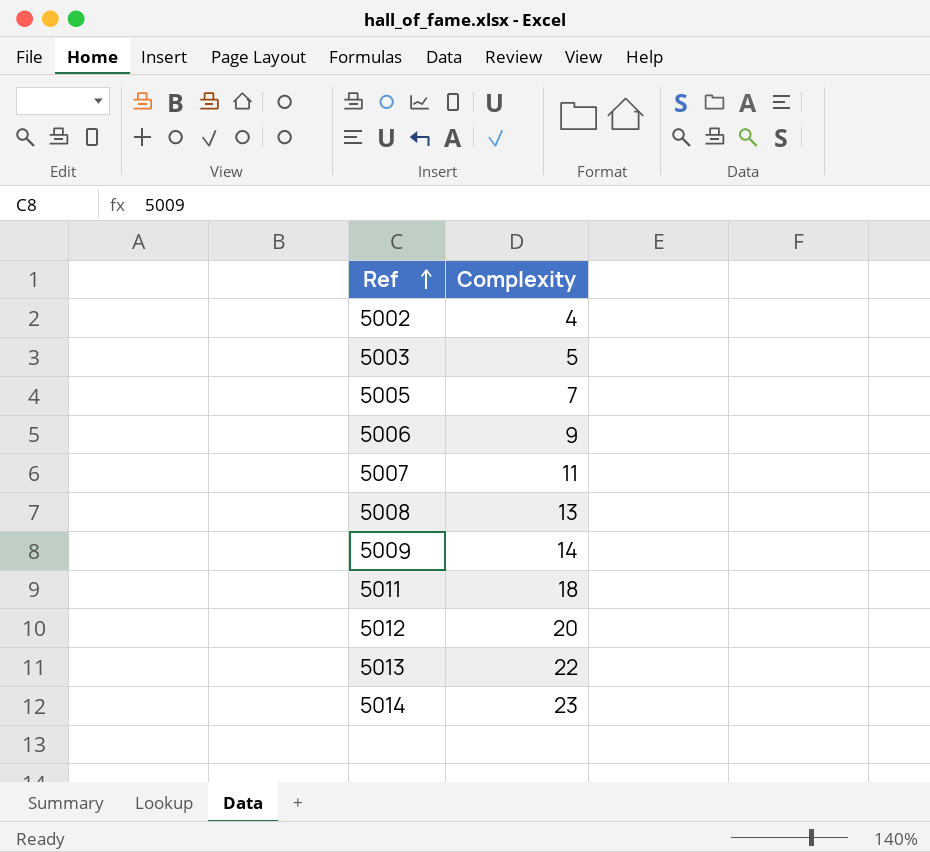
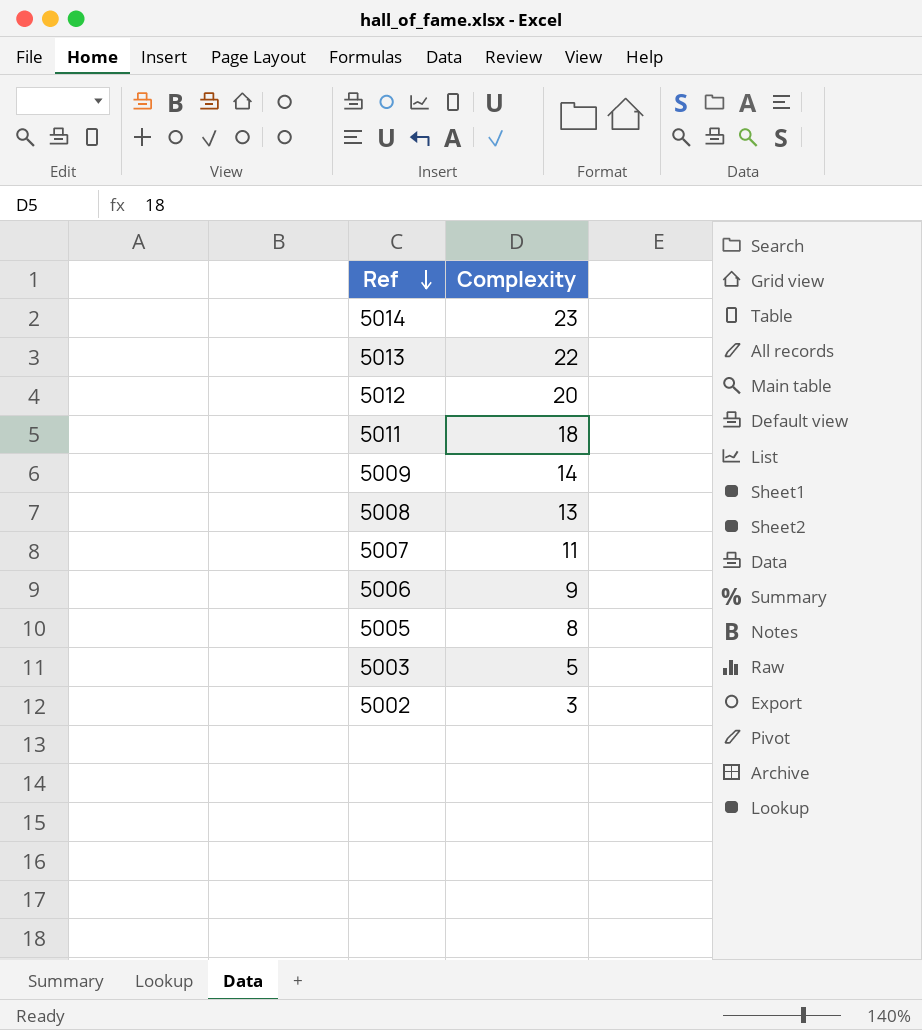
row order: Ref ascending -> Ref descending
5005 | Complexity: 7 -> 8
5002 | Complexity: 4 -> 3

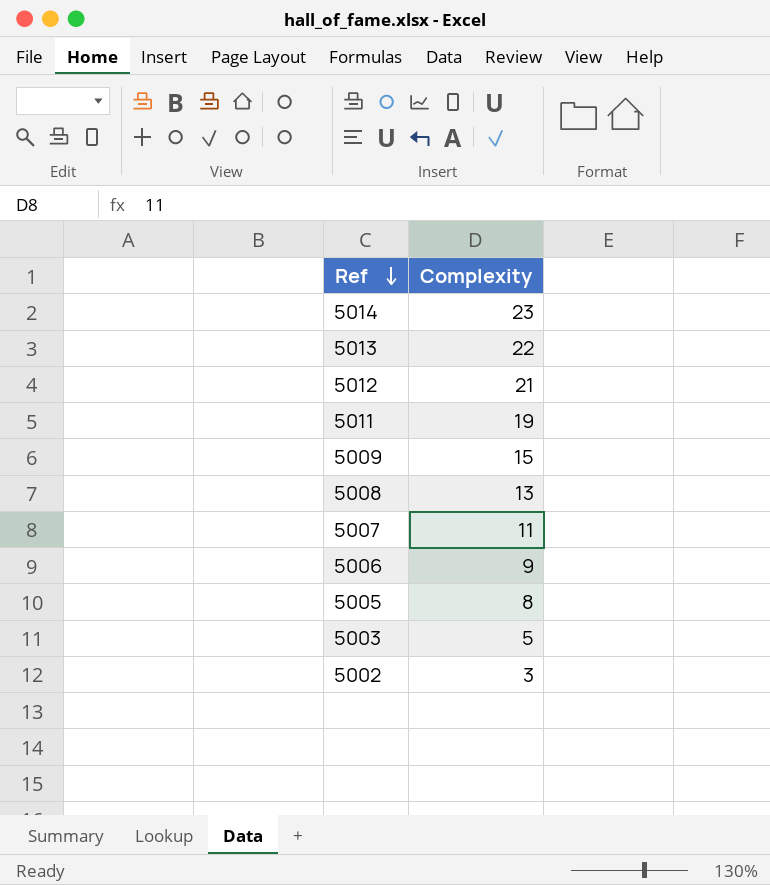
5012 | Complexity: 20 -> 21
5011 | Complexity: 18 -> 19
5009 | Complexity: 14 -> 15

